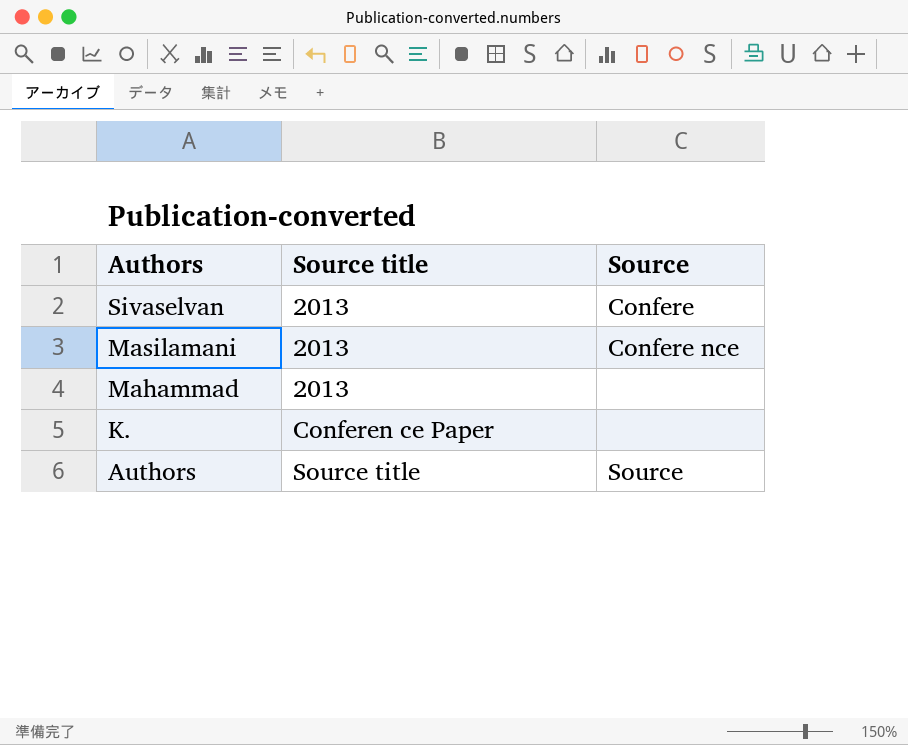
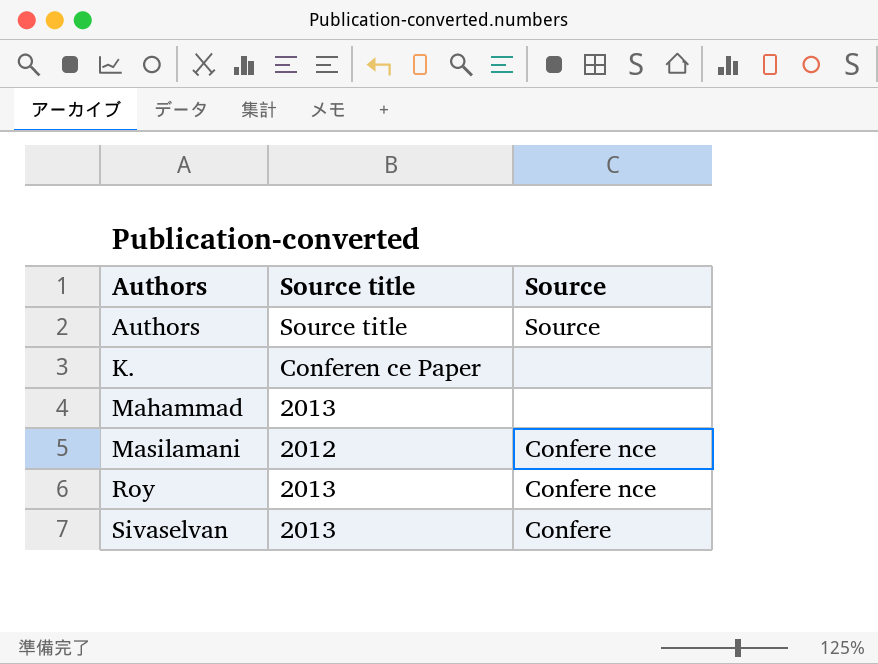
row order: Authors descending -> Authors ascending
Masilamani | Source title: 2013 -> 2012
row Roy: none -> 2013 | Confere nce

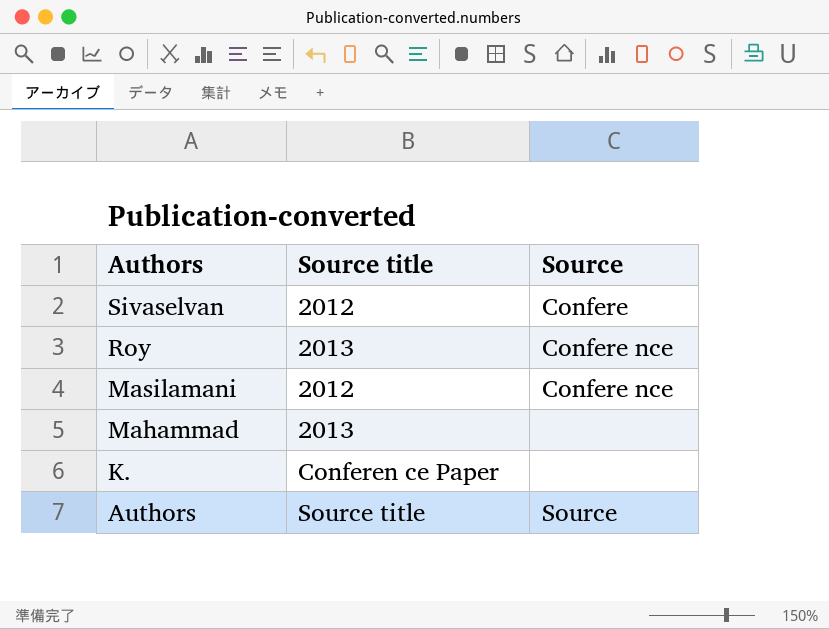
row order: Authors ascending -> Authors descending
Sivaselvan | Source title: 2013 -> 2012

